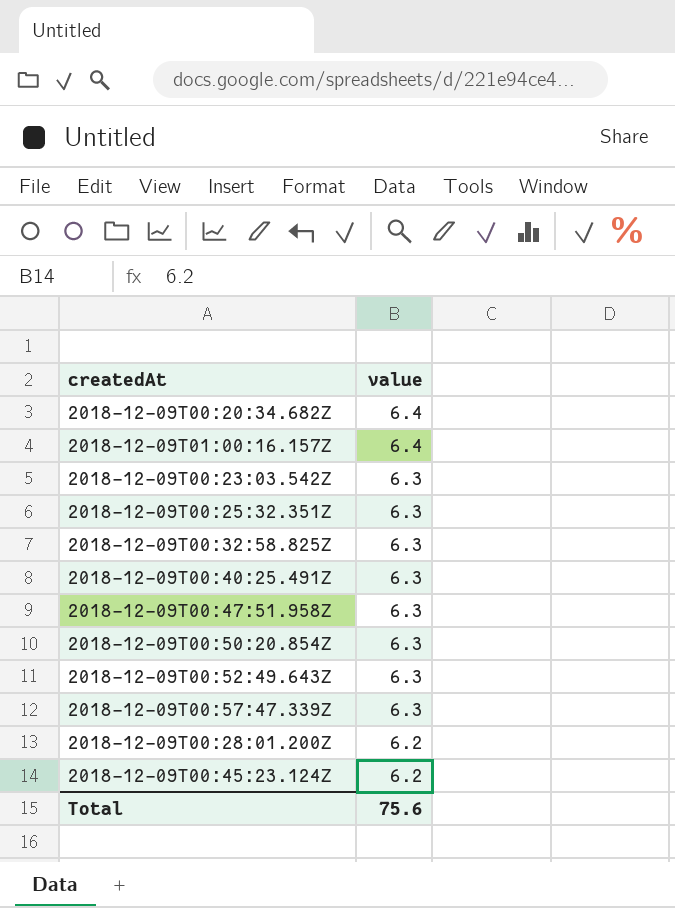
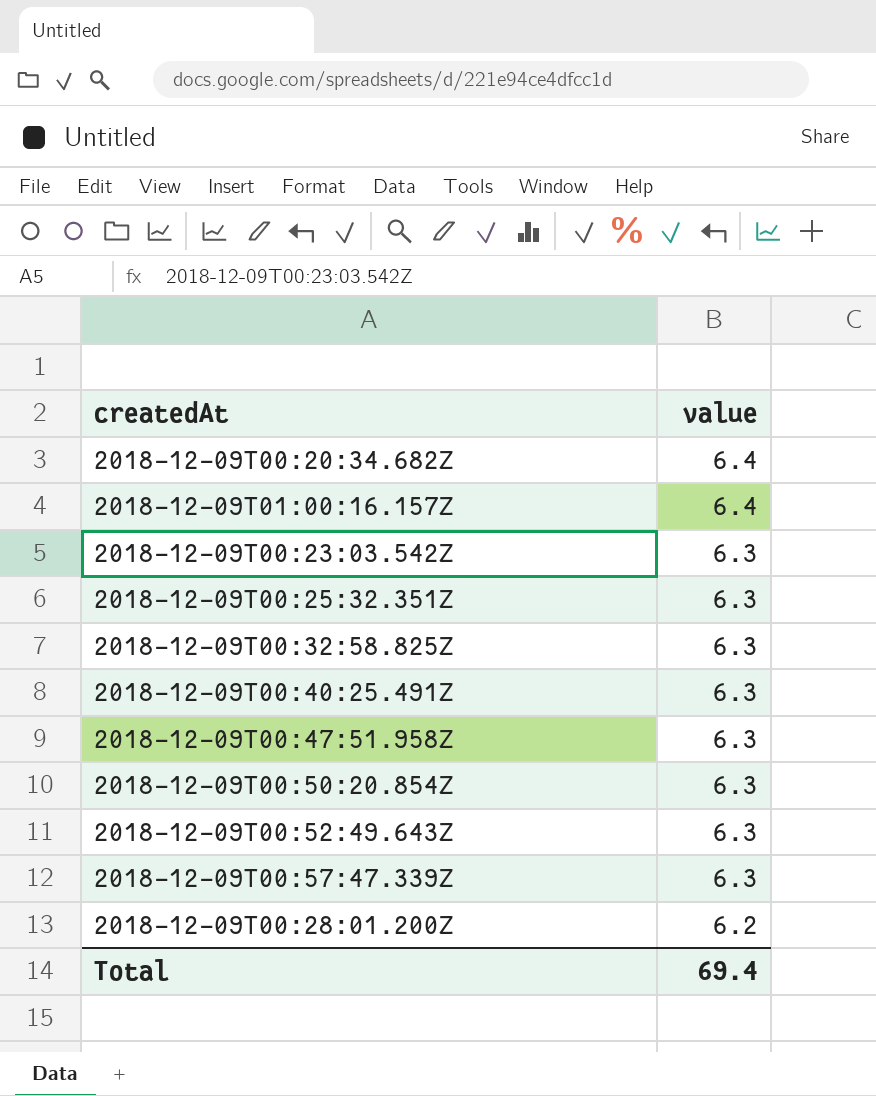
row 2018-12-09T00:45:23.124Z: 6.2 -> none
Total | value: 75.6 -> 69.4

